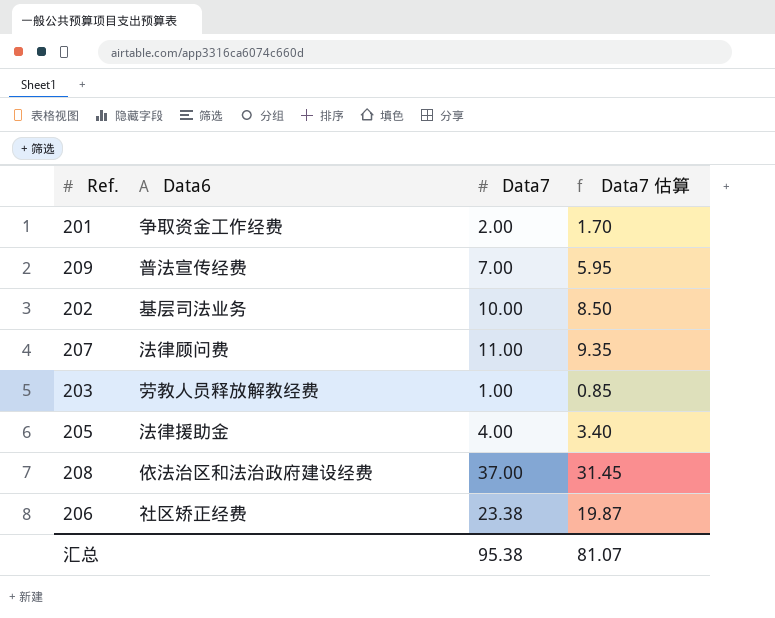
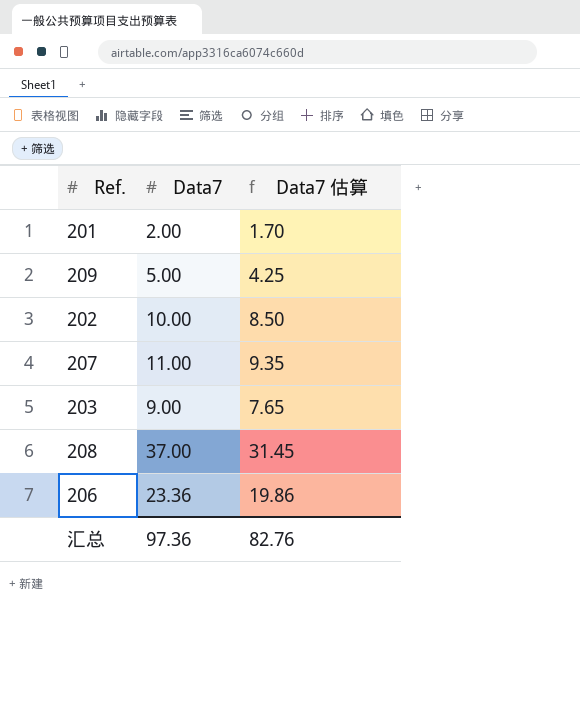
column Data6 | position: 2 -> none
row 205: 法律援助金 | 4.00 | 3.40 -> none
209 | Data7: 7.00 -> 5.00
209 | Data7 估算: 5.95 -> 4.25
203 | Data7: 1.00 -> 9.00
203 | Data7 估算: 0.85 -> 7.65
206 | Data7: 23.38 -> 23.36
206 | Data7 估算: 19.87 -> 19.86
汇总 | Data7: 95.38 -> 97.36
汇总 | Data7 估算: 81.07 -> 82.76

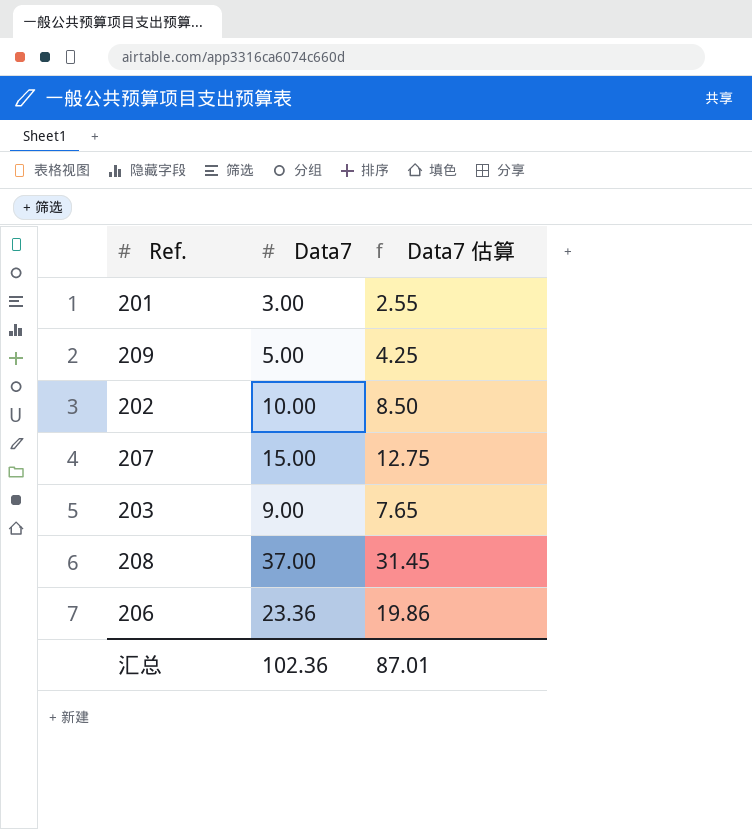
201 | Data7: 2.00 -> 3.00
201 | Data7 估算: 1.70 -> 2.55
207 | Data7: 11.00 -> 15.00
207 | Data7 估算: 9.35 -> 12.75
汇总 | Data7: 97.36 -> 102.36
汇总 | Data7 估算: 82.76 -> 87.01

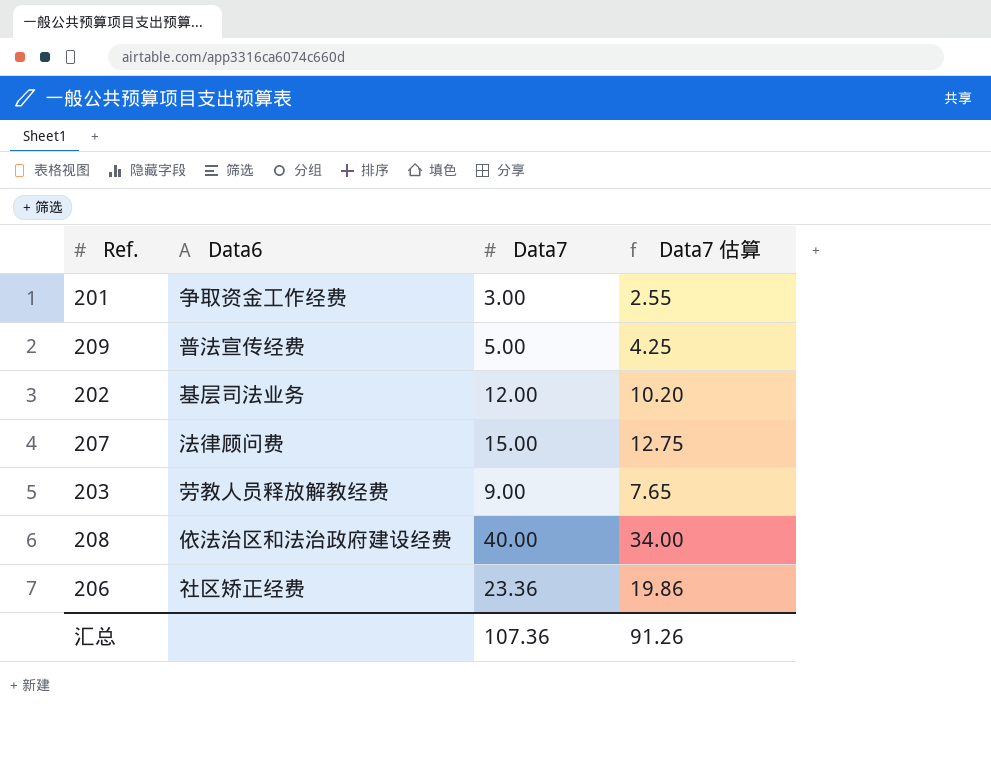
column Data6 | position: none -> 2
202 | Data7: 10.00 -> 12.00
202 | Data7 估算: 8.50 -> 10.20
208 | Data7: 37.00 -> 40.00
208 | Data7 估算: 31.45 -> 34.00
汇总 | Data7: 102.36 -> 107.36
汇总 | Data7 估算: 87.01 -> 91.26

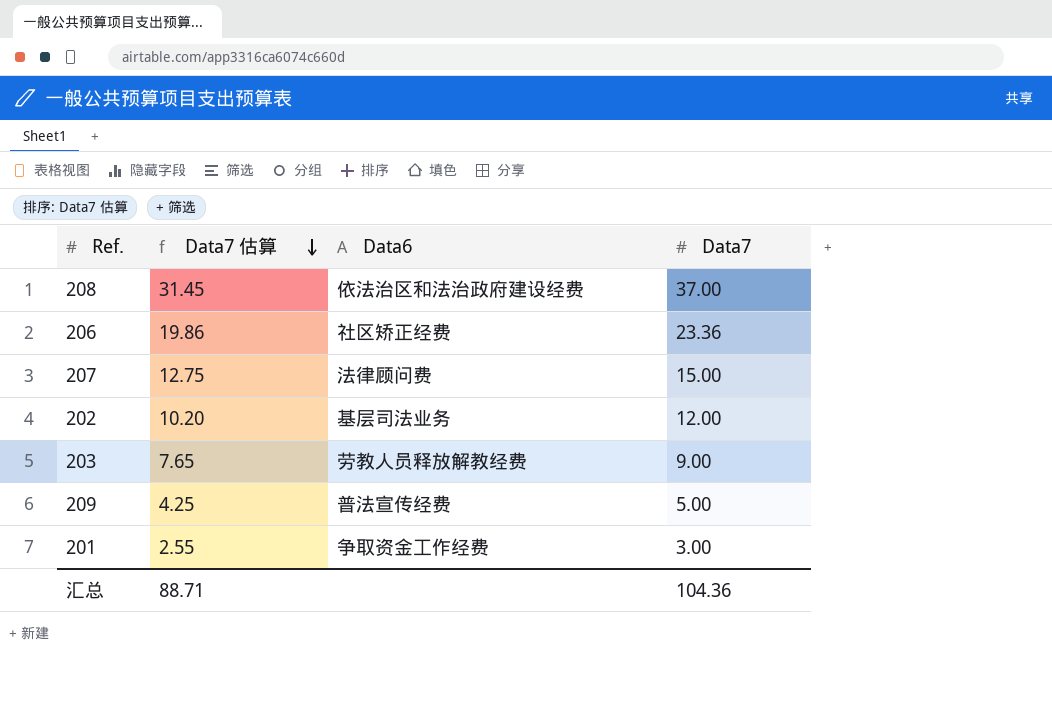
row order: none -> Data7 估算 descending
column Data7 估算 | position: 4 -> 2
208 | Data7 估算: 34.00 -> 31.45
208 | Data7: 40.00 -> 37.00
汇总 | Data7 估算: 91.26 -> 88.71
汇总 | Data7: 107.36 -> 104.36

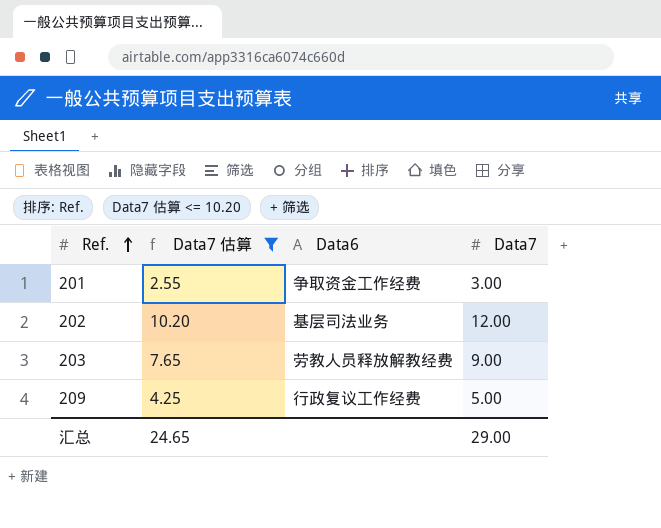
filter: none -> Data7 估算 <= 10.20
row order: Data7 估算 descending -> Ref. ascending
209 | Data6: 普法宣传经费 -> 行政复议工作经费
汇总 | Data7 估算: 88.71 -> 24.65
汇总 | Data7: 104.36 -> 29.00

